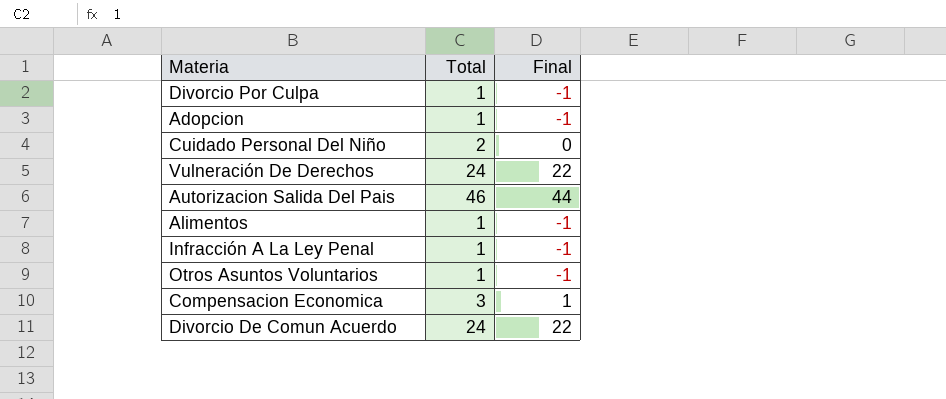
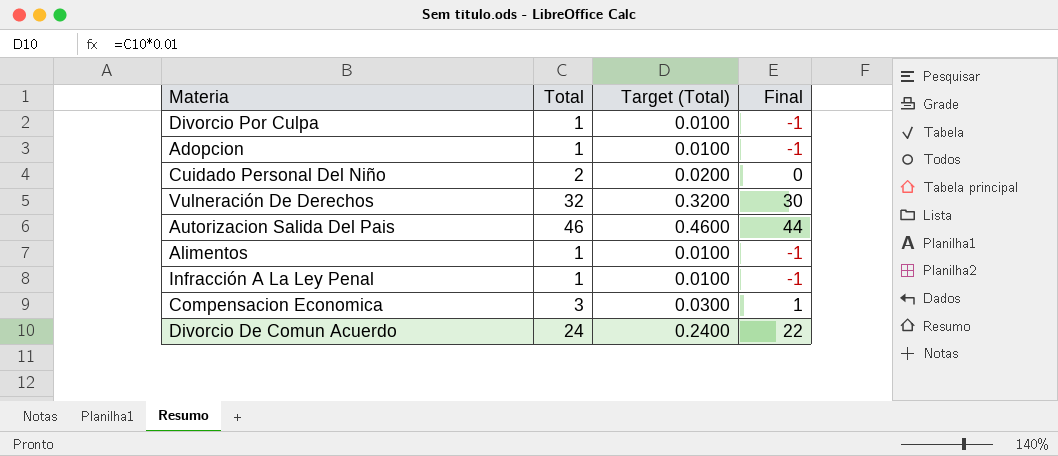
column Target (Total) | formula: none -> [Total] * 0.01
row Otros Asuntos Voluntarios: 1 | -1 -> none
Vulneración De Derechos | Total: 24 -> 32
Vulneración De Derechos | Final: 22 -> 30

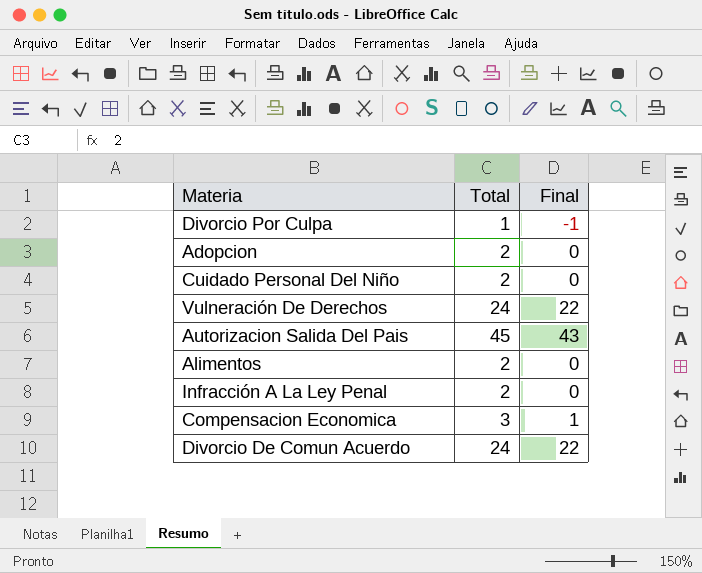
column Target (Total) | formula: [Total] * 0.01 -> none
Adopcion | Total: 1 -> 2
Adopcion | Final: -1 -> 0
Vulneración De Derechos | Total: 32 -> 24
Vulneración De Derechos | Final: 30 -> 22
Autorizacion Salida Del Pais | Total: 46 -> 45
Autorizacion Salida Del Pais | Final: 44 -> 43
Alimentos | Total: 1 -> 2
Alimentos | Final: -1 -> 0
Infracción A La Ley Penal | Total: 1 -> 2
Infracción A La Ley Penal | Final: -1 -> 0

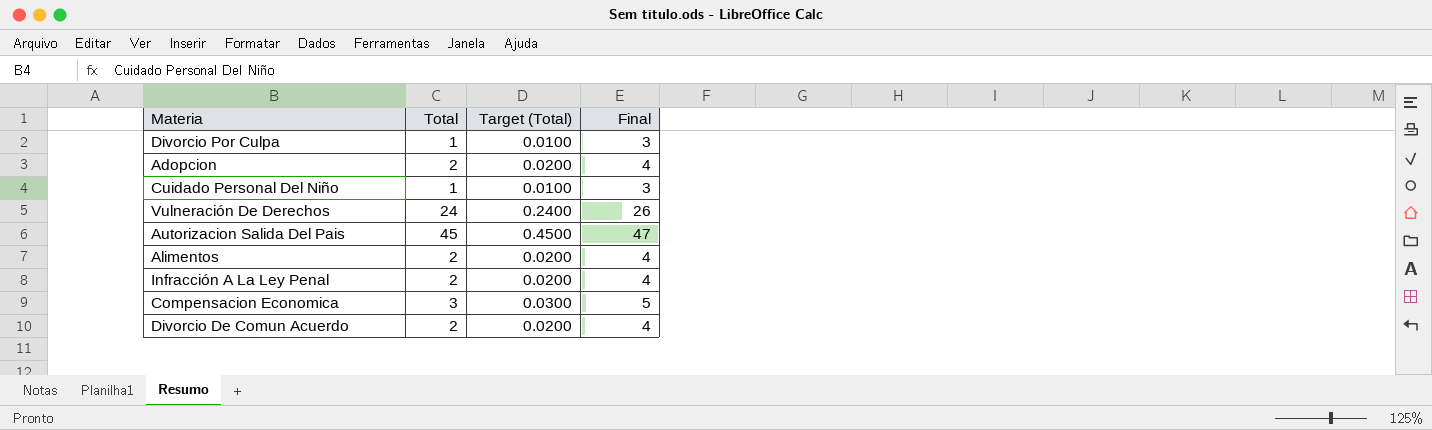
column Target (Total) | formula: none -> [Total] * 0.01
column Final | formula: [Total] - 2 -> [Total] + 2
Cuidado Personal Del Niño | Total: 2 -> 1
Divorcio De Comun Acuerdo | Total: 24 -> 2

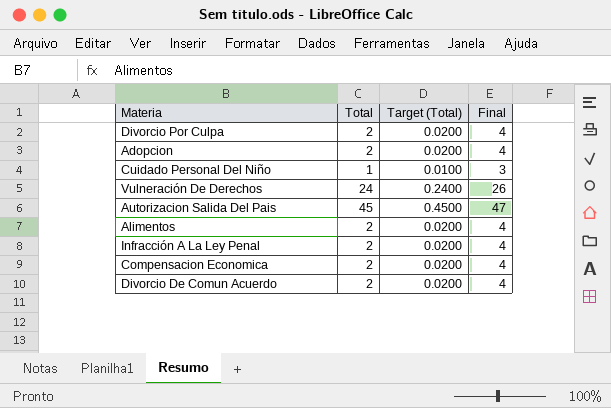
Divorcio Por Culpa | Total: 1 -> 2
Divorcio Por Culpa | Target (Total): 0.0100 -> 0.0200
Divorcio Por Culpa | Final: 3 -> 4
Compensacion Economica | Total: 3 -> 2
Compensacion Economica | Target (Total): 0.0300 -> 0.0200
Compensacion Economica | Final: 5 -> 4

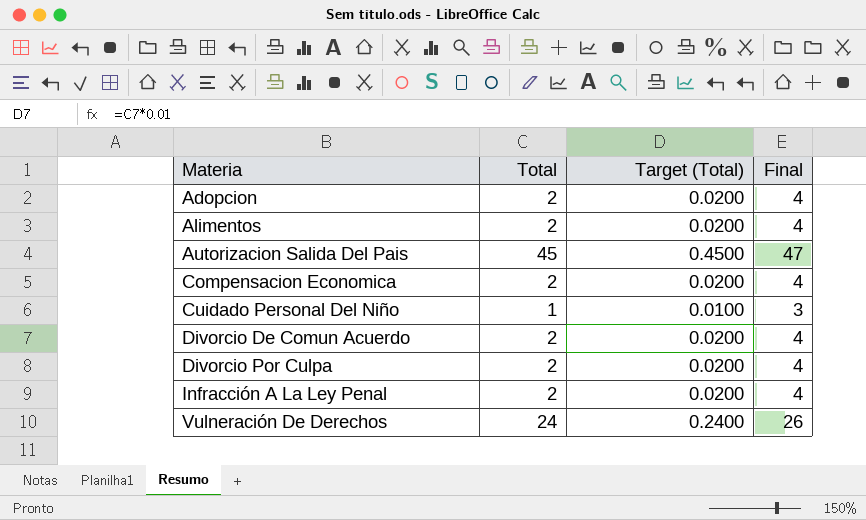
row order: none -> Materia ascending

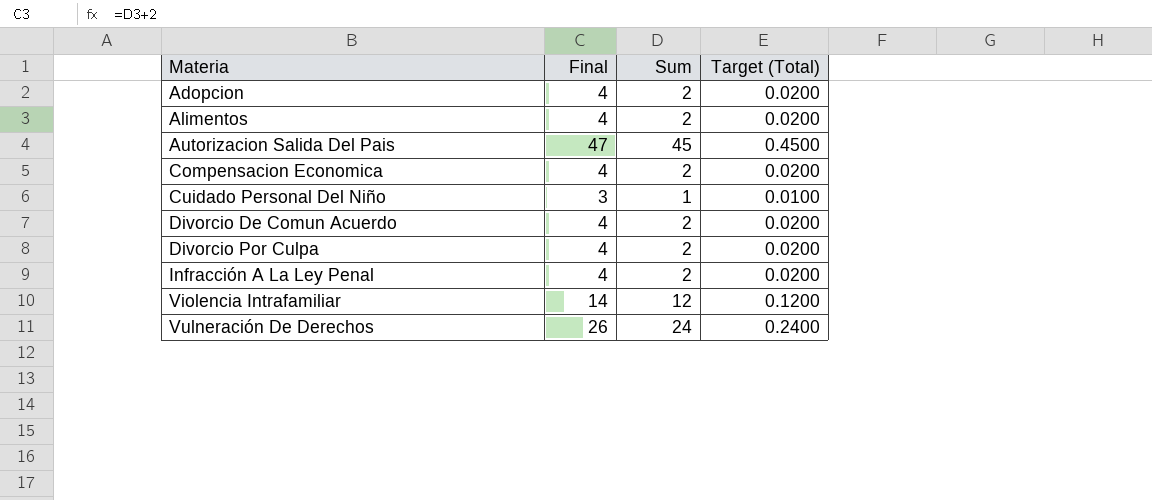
column Final | position: 4 -> 2
column name: Total -> Sum
row Violencia Intrafamiliar: none -> 14 | 12 | 0.1200

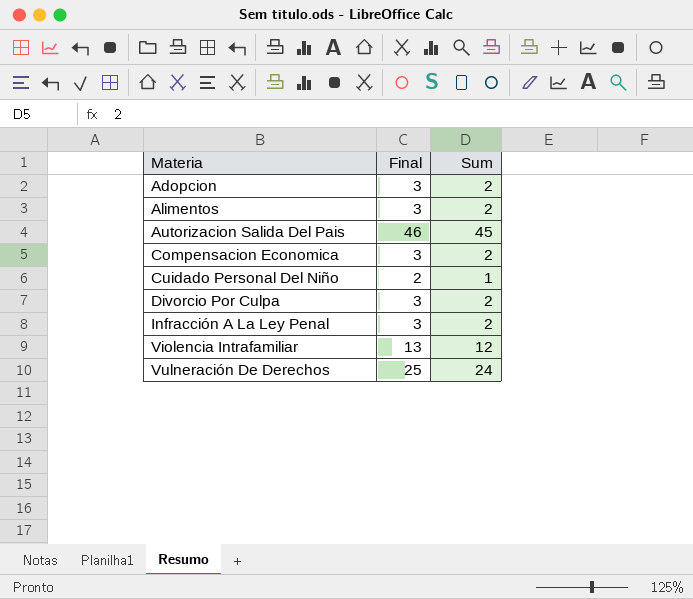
column Target (Total) | formula: [Sum] * 0.01 -> none
column Final | formula: [Sum] + 2 -> [Sum] + 1
row Divorcio De Comun Acuerdo: 4 | 2 | 0.0200 -> none

